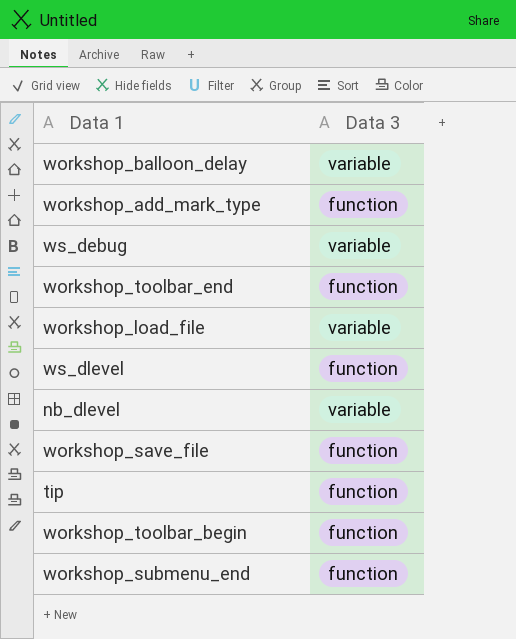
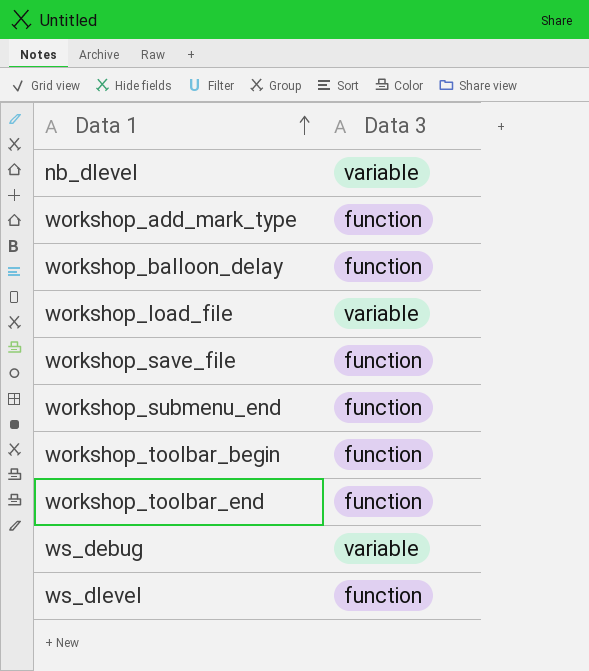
row order: none -> Data 1 ascending
row tip: function -> none
workshop_balloon_delay | Data 3: variable -> function

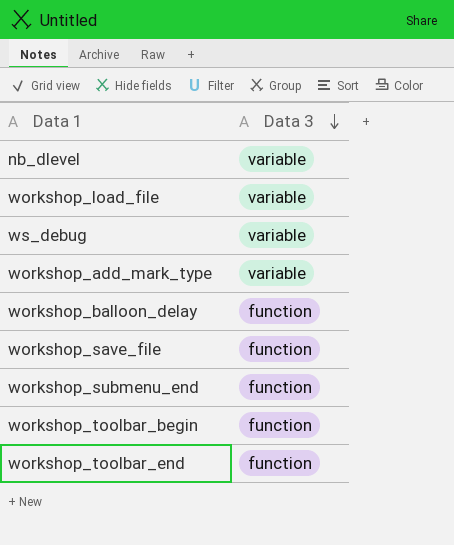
row order: Data 1 ascending -> Data 3 descending
row ws_dlevel: function -> none
workshop_add_mark_type | Data 3: function -> variable

